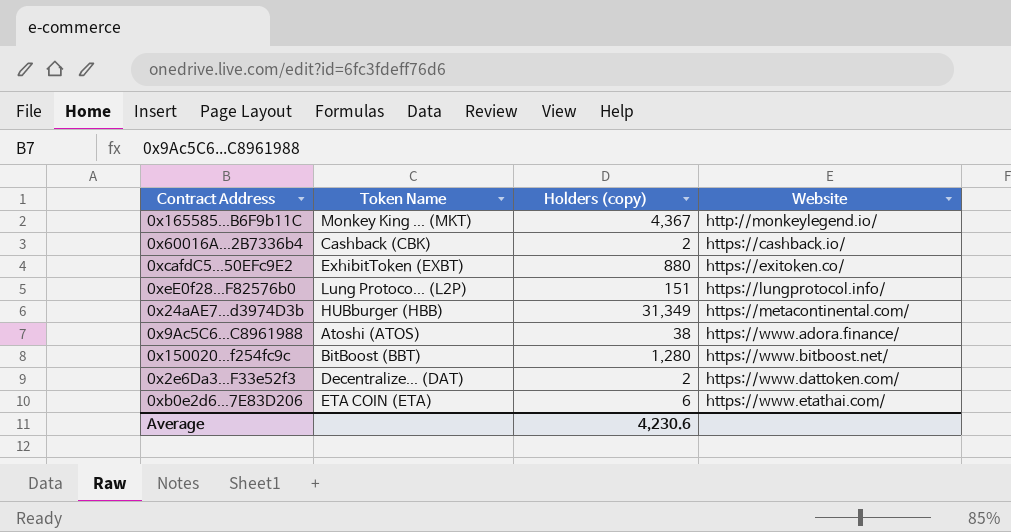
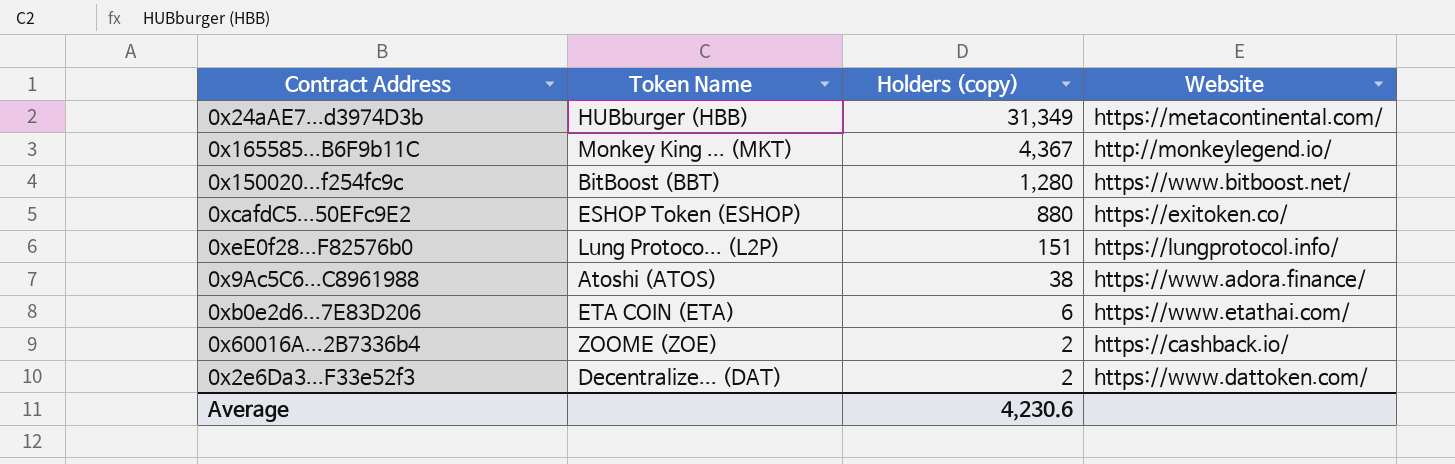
row order: Website ascending -> Holders (copy) descending
0xcafdC5...50EFc9E2 | Token Name: ExhibitToken (EXBT) -> ESHOP Token (ESHOP)
0x60016A...2B7336b4 | Token Name: Cashback (CBK) -> ZOOME (ZOE)

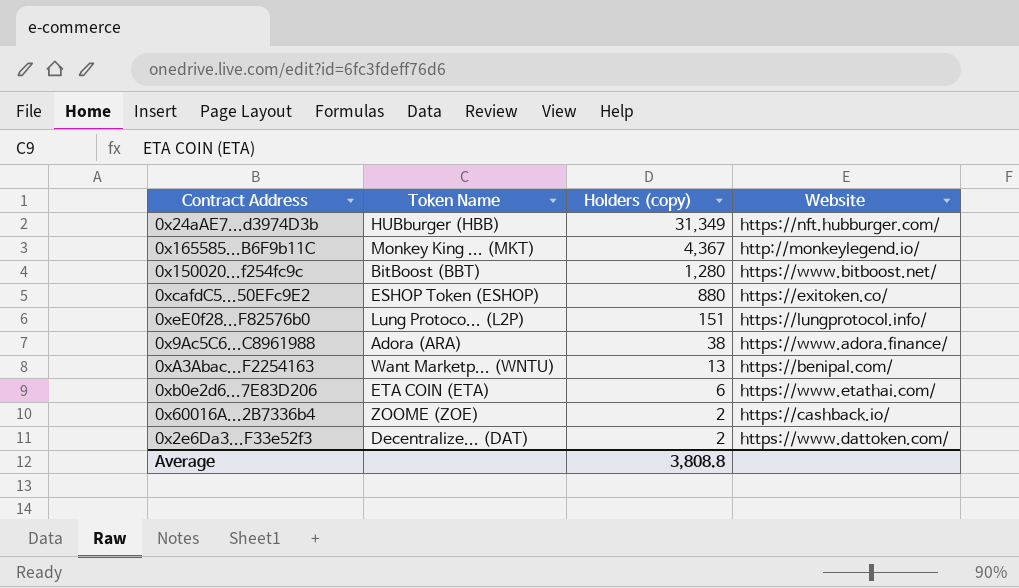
0x24aAE7...d3974D3b | Website: https://metacontinental.com/ -> https://nft.hubburger.com/
0x9Ac5C6...C8961988 | Token Name: Atoshi (ATOS) -> Adora (ARA)
row 0xA3Abac...F2254163: none -> Want Marketp... (WNTU) | 13 | https://benipal.com/
Average | Holders (copy): 4,230.6 -> 3,808.8

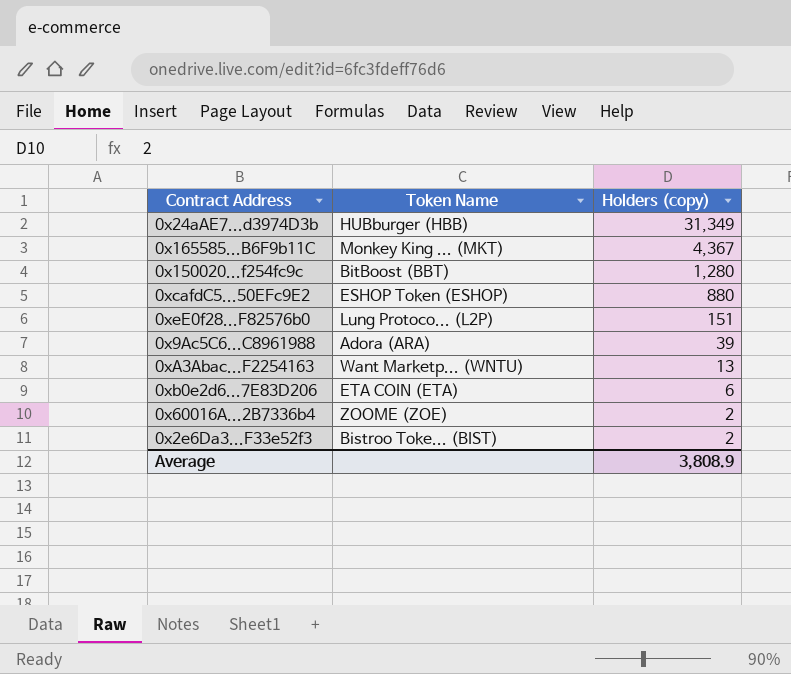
column Website | position: 4 -> none
0x9Ac5C6...C8961988 | Holders (copy): 38 -> 39
0x2e6Da3...F33e52f3 | Token Name: Decentralize... (DAT) -> Bistroo Toke... (BIST)
Average | Holders (copy): 3,808.8 -> 3,808.9

